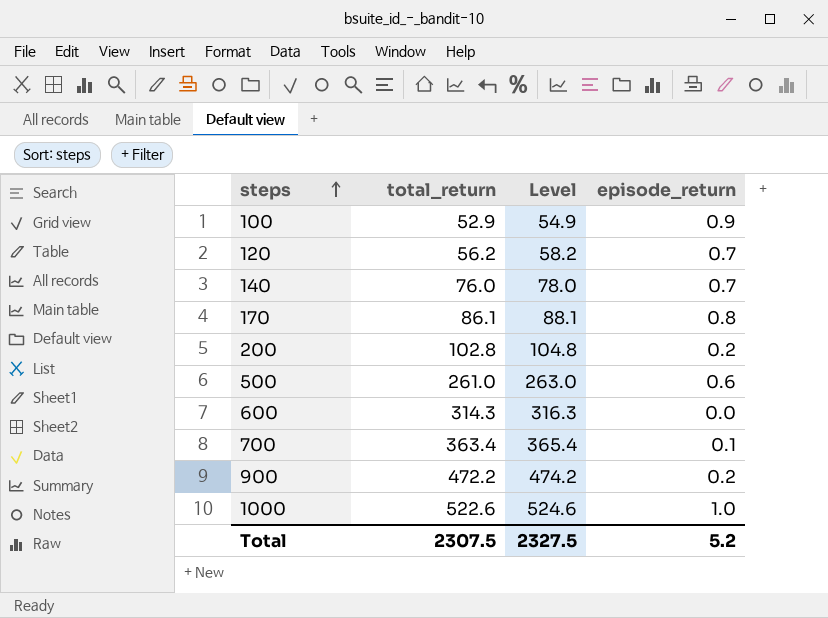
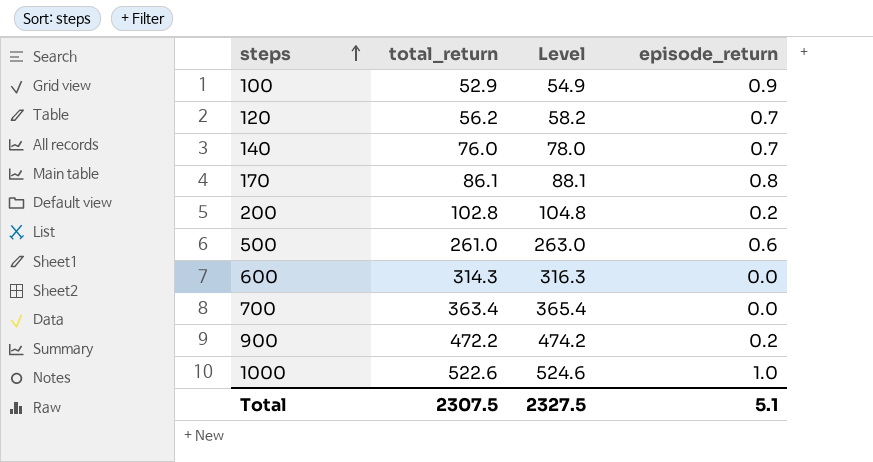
700 | episode_return: 0.1 -> 0.0
Total | episode_return: 5.2 -> 5.1

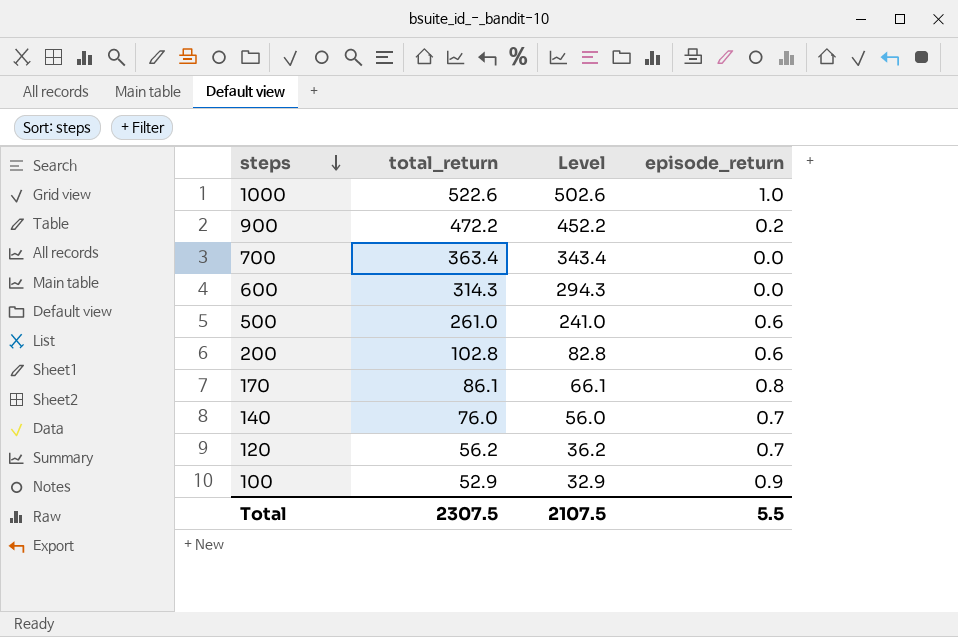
row order: steps ascending -> steps descending
column Level | formula: [total_return] + 2 -> [total_return] - 20
200 | episode_return: 0.2 -> 0.6
Total | Level: 2327.5 -> 2107.5
Total | episode_return: 5.1 -> 5.5

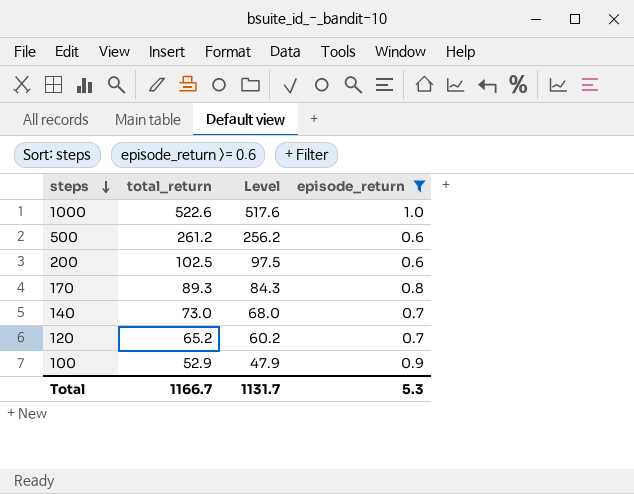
filter: none -> episode_return >= 0.6
column Level | formula: [total_return] - 20 -> [total_return] - 5
500 | total_return: 261.0 -> 261.2
200 | total_return: 102.8 -> 102.5
170 | total_return: 86.1 -> 89.3
140 | total_return: 76.0 -> 73.0
120 | total_return: 56.2 -> 65.2
Total | total_return: 2307.5 -> 1166.7
Total | Level: 2107.5 -> 1131.7
Total | episode_return: 5.5 -> 5.3

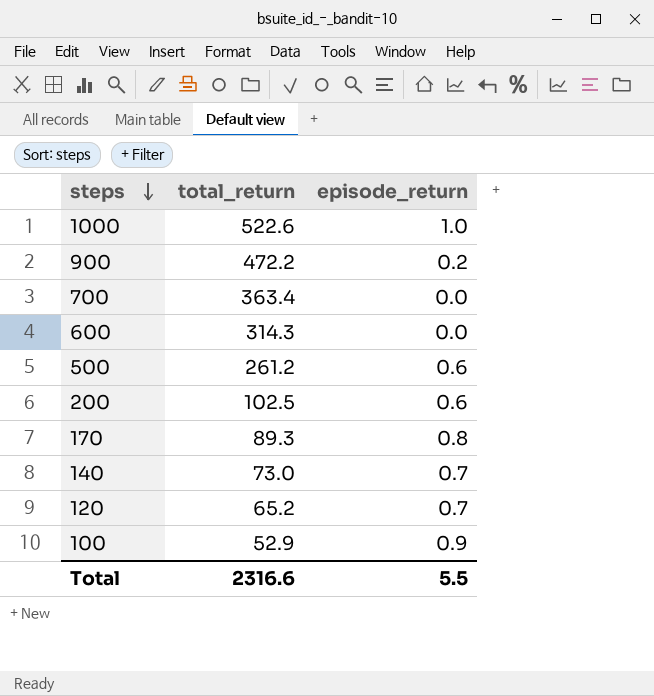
filter: episode_return >= 0.6 -> none
column Level | formula: [total_return] - 5 -> none
Total | total_return: 1166.7 -> 2316.6
Total | episode_return: 5.3 -> 5.5

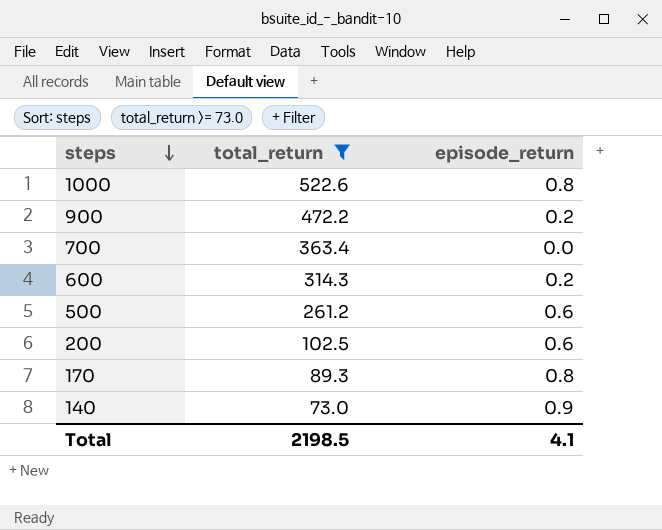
filter: none -> total_return >= 73.0
1000 | episode_return: 1.0 -> 0.8
600 | episode_return: 0.0 -> 0.2
140 | episode_return: 0.7 -> 0.9
Total | total_return: 2316.6 -> 2198.5
Total | episode_return: 5.5 -> 4.1

